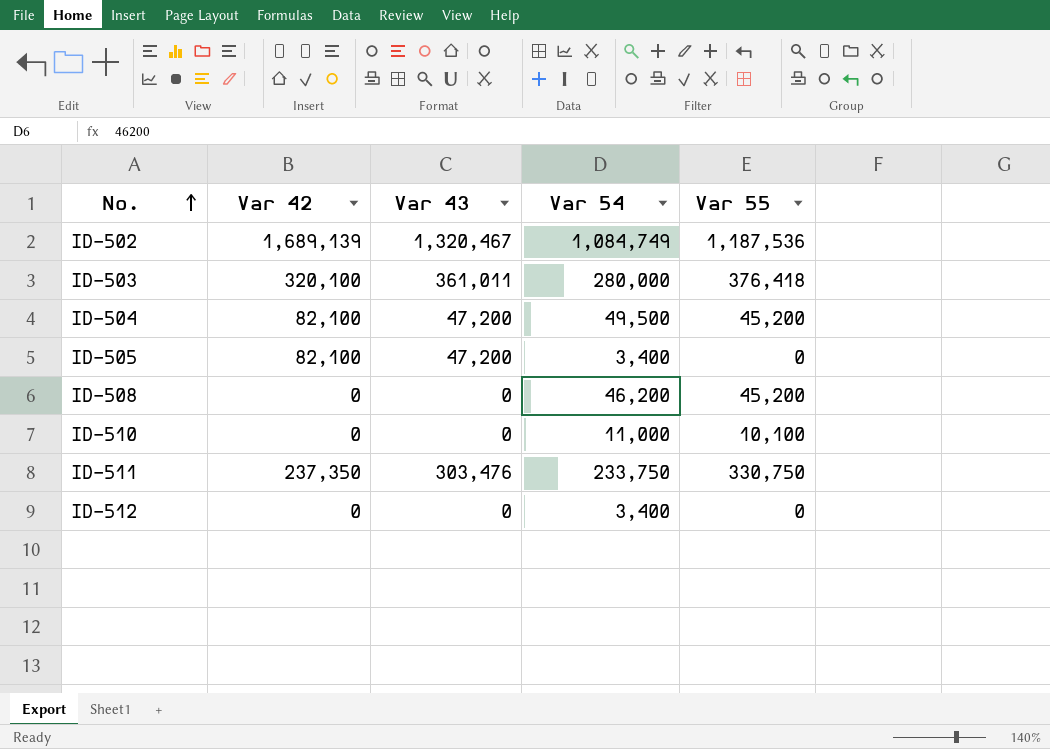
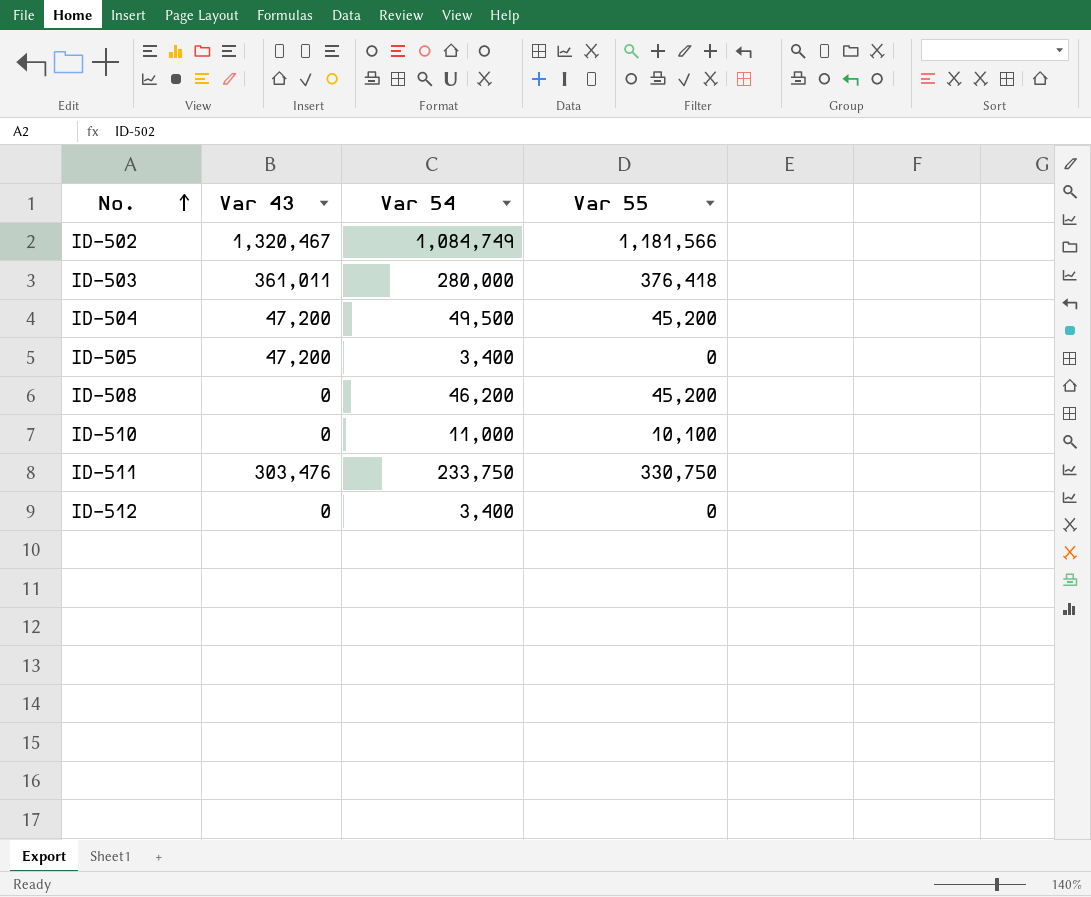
column Var 42 | position: 2 -> none
ID-502 | Var 55: 1,187,536 -> 1,181,566

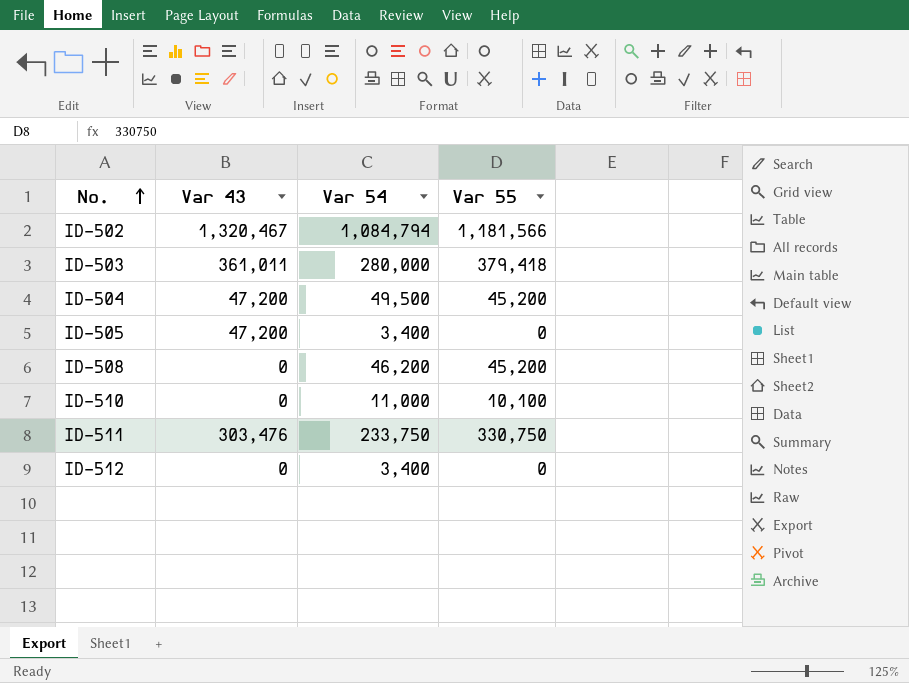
ID-502 | Var 54: 1,084,749 -> 1,084,794
ID-503 | Var 55: 376,418 -> 379,418

